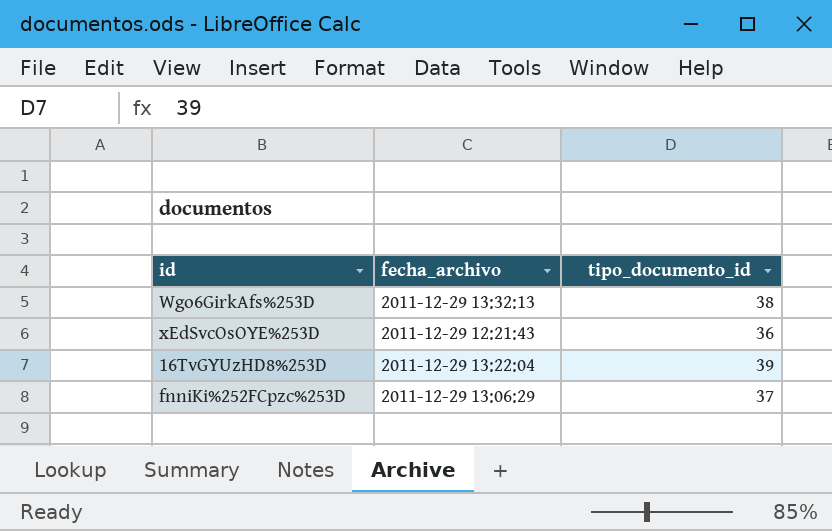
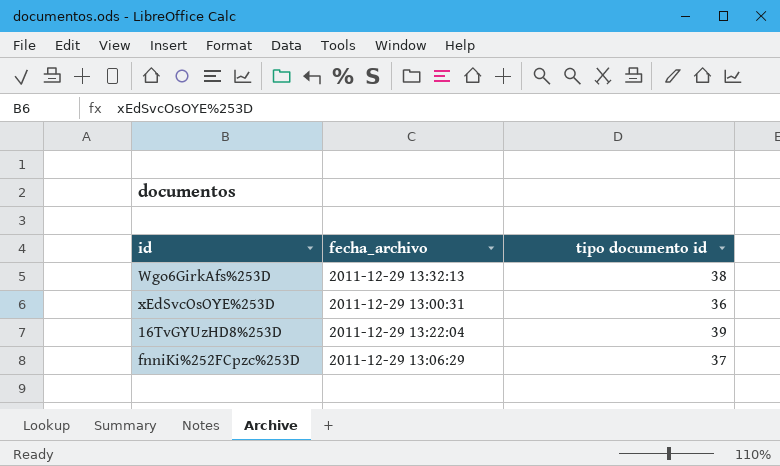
column name: tipo_documento_id -> tipo documento id
xEdSvcOsOYE%253D | fecha_archivo: 2011-12-29 12:21:43 -> 2011-12-29 13:00:31

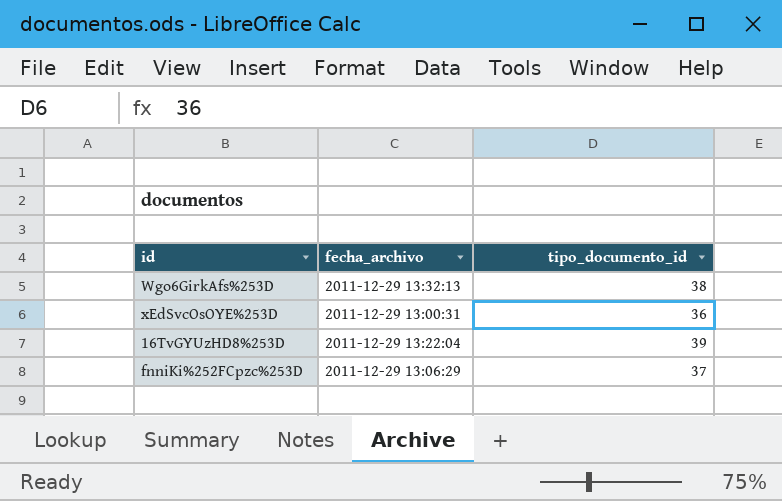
column name: tipo documento id -> tipo_documento_id

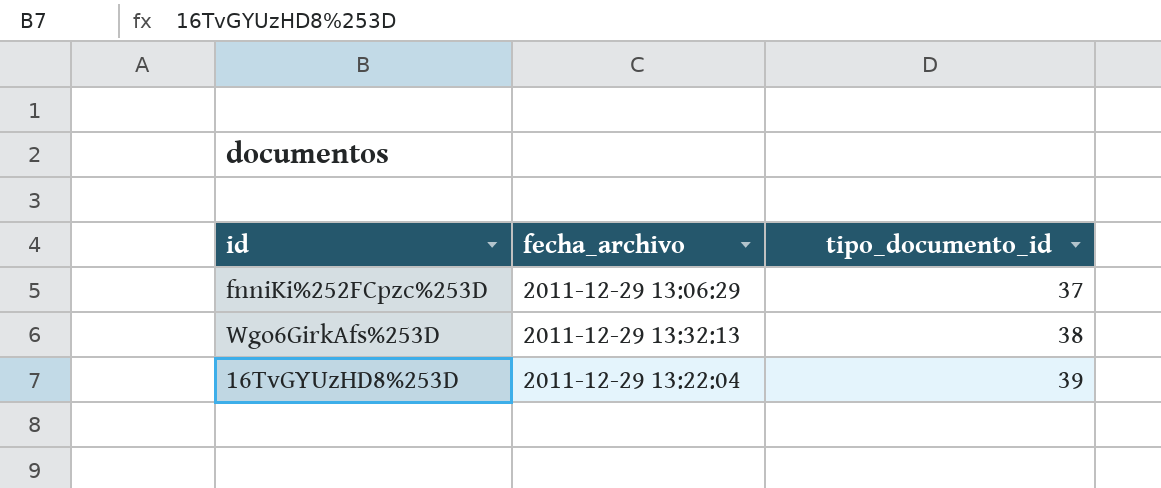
row order: none -> tipo_documento_id ascending
row xEdSvcOsOYE%253D: 2011-12-29 13:00:31 | 36 -> none

